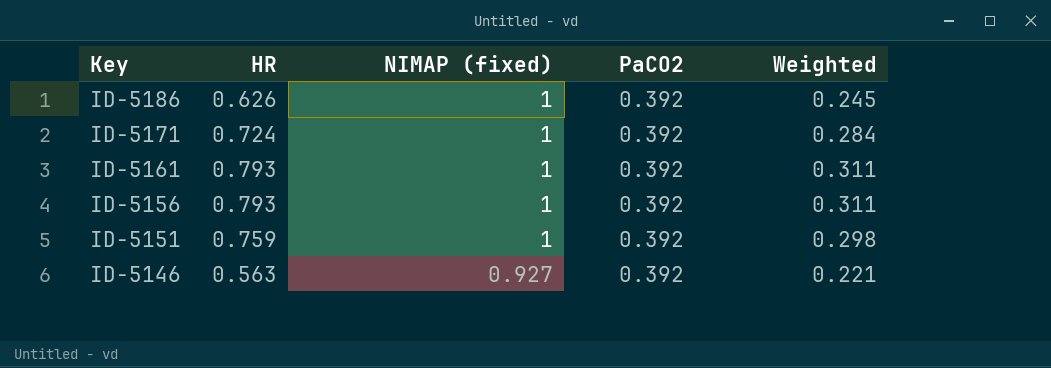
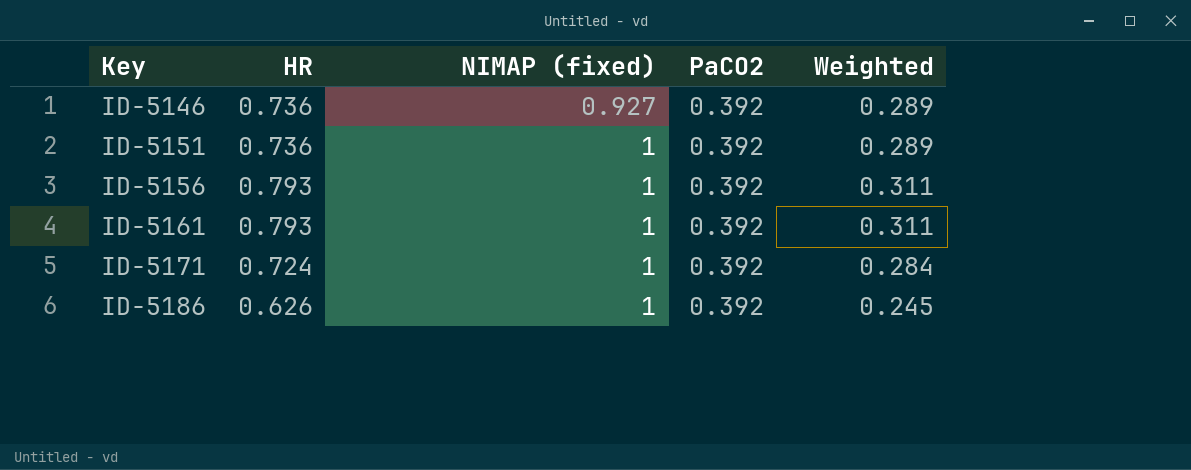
row order: Key descending -> Key ascending
ID-5146 | HR: 0.563 -> 0.736
ID-5146 | Weighted: 0.221 -> 0.289
ID-5151 | HR: 0.759 -> 0.736
ID-5151 | Weighted: 0.298 -> 0.289

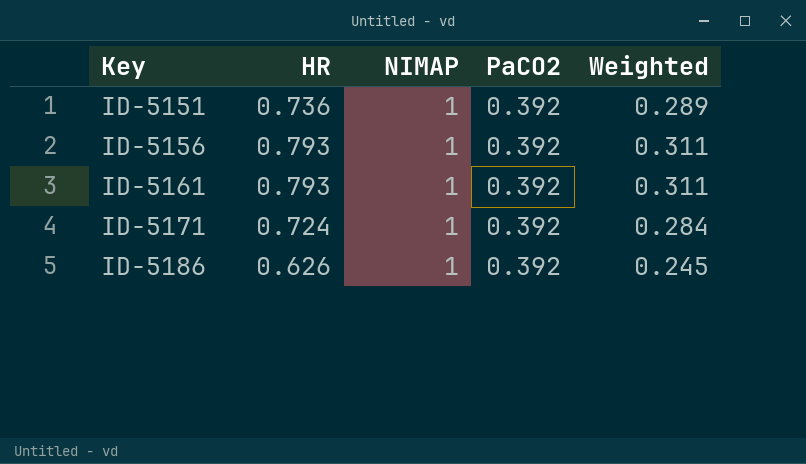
column name: NIMAP (fixed) -> NIMAP
row ID-5146: 0.736 | 0.927 | 0.392 | 0.289 -> none

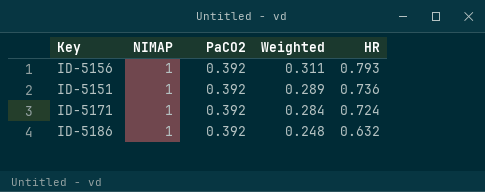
row order: Key ascending -> Weighted descending
column HR | position: 2 -> 5
row ID-5161: 0.793 | 1 | 0.392 | 0.311 -> none
ID-5186 | Weighted: 0.245 -> 0.248
ID-5186 | HR: 0.626 -> 0.632

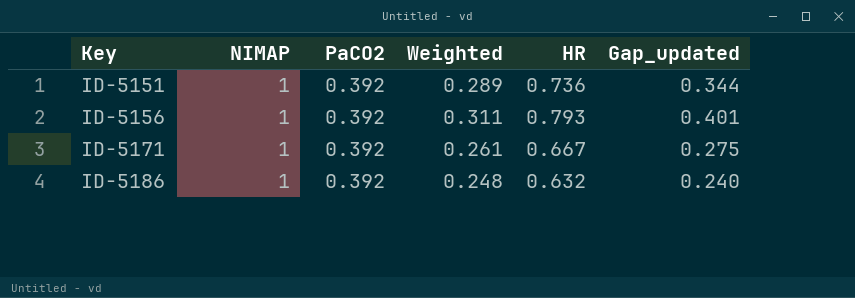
row order: Weighted descending -> Key ascending
column Gap_updated | formula: none -> [HR] - [PaCO2]
ID-5171 | Weighted: 0.284 -> 0.261
ID-5171 | HR: 0.724 -> 0.667

